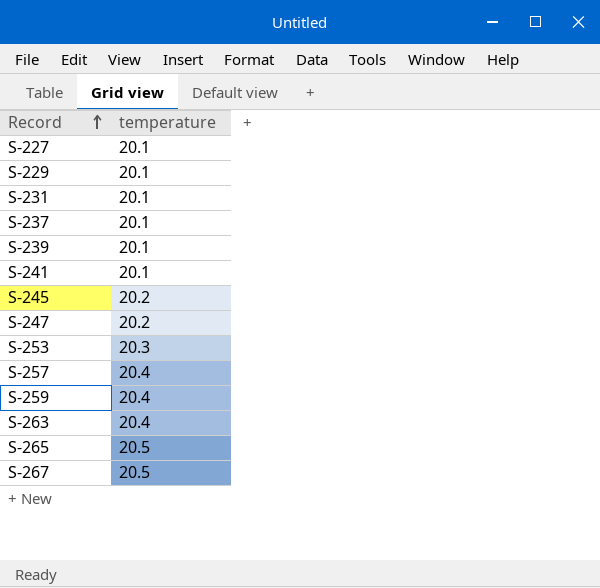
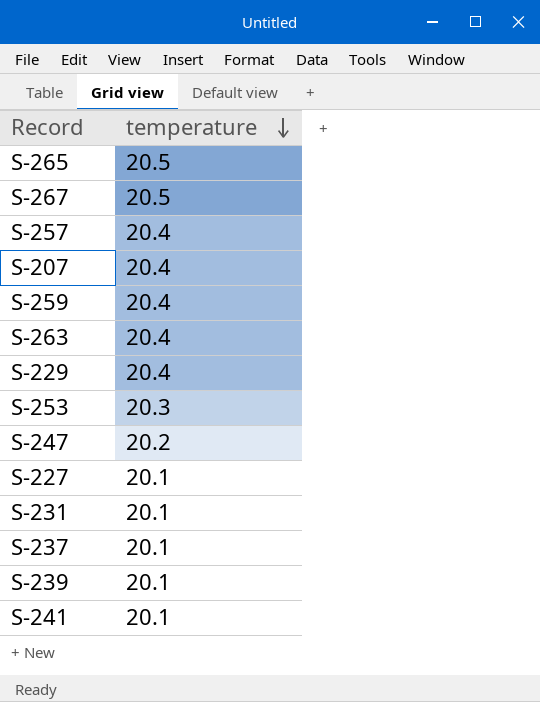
row order: Record ascending -> temperature descending
row S-245: 20.2 -> none
row S-207: none -> 20.4
S-229 | temperature: 20.1 -> 20.4

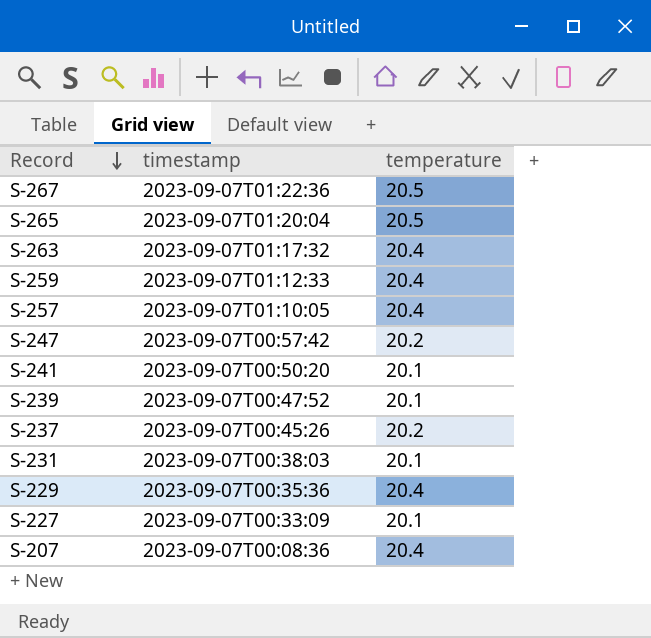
row order: temperature descending -> Record descending
column timestamp | position: none -> 2
row S-253: 20.3 -> none
S-237 | temperature: 20.1 -> 20.2

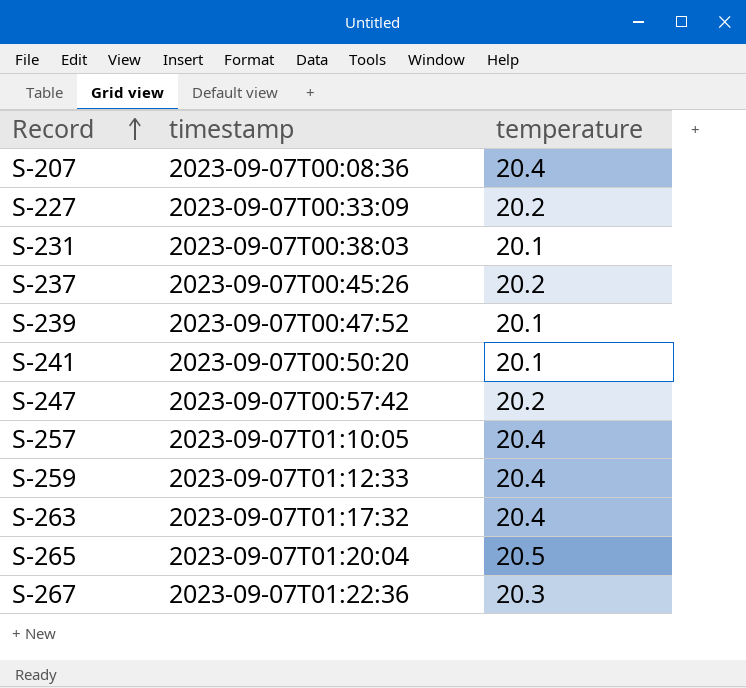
row order: Record descending -> Record ascending
row S-229: 2023-09-07T00:35:36 | 20.4 -> none
S-227 | temperature: 20.1 -> 20.2
S-267 | temperature: 20.5 -> 20.3

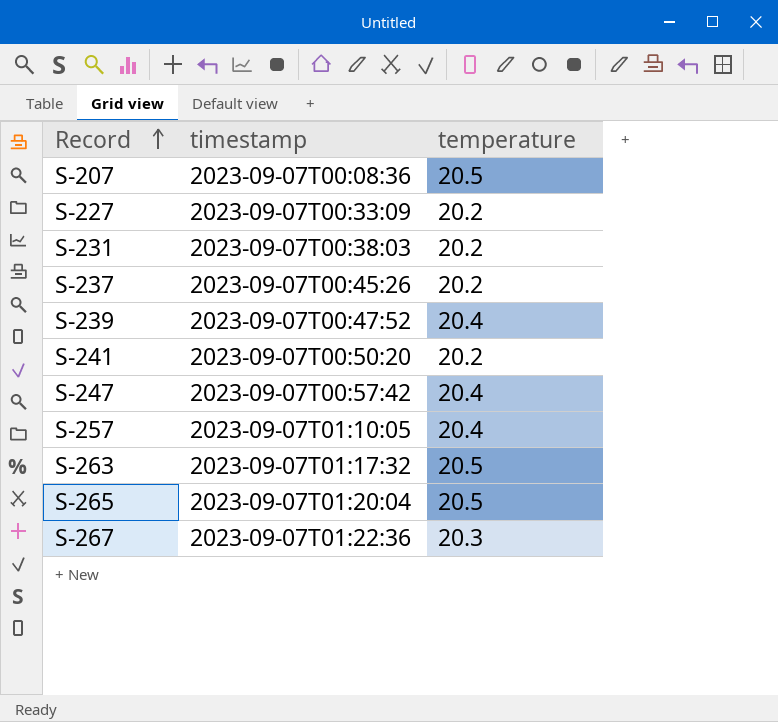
row S-259: 2023-09-07T01:12:33 | 20.4 -> none
S-207 | temperature: 20.4 -> 20.5
S-231 | temperature: 20.1 -> 20.2
S-239 | temperature: 20.1 -> 20.4
S-241 | temperature: 20.1 -> 20.2
S-247 | temperature: 20.2 -> 20.4
S-263 | temperature: 20.4 -> 20.5

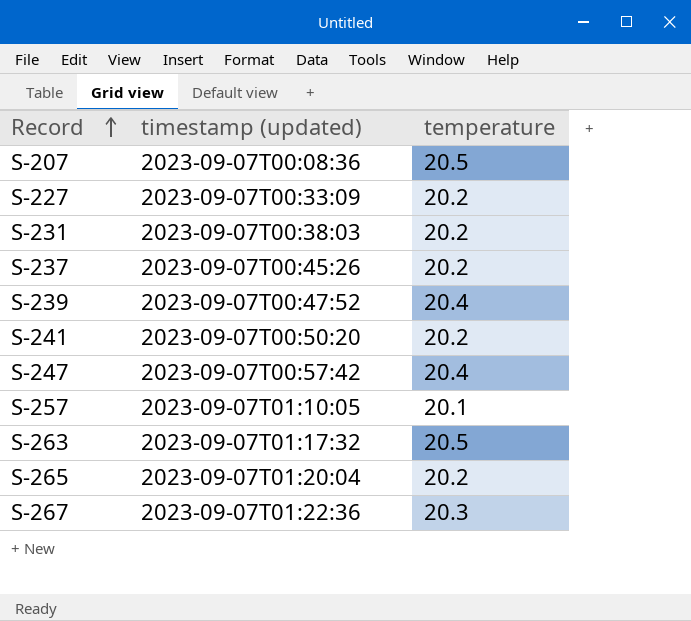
column name: timestamp -> timestamp (updated)
S-257 | temperature: 20.4 -> 20.1
S-265 | temperature: 20.5 -> 20.2

